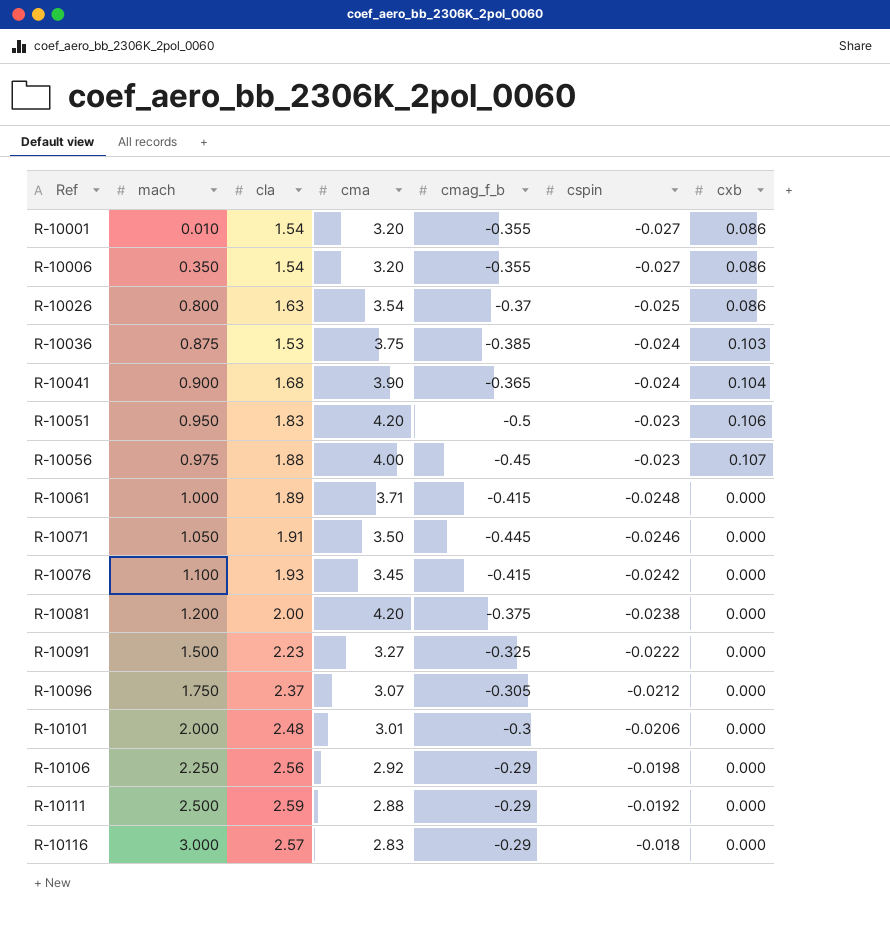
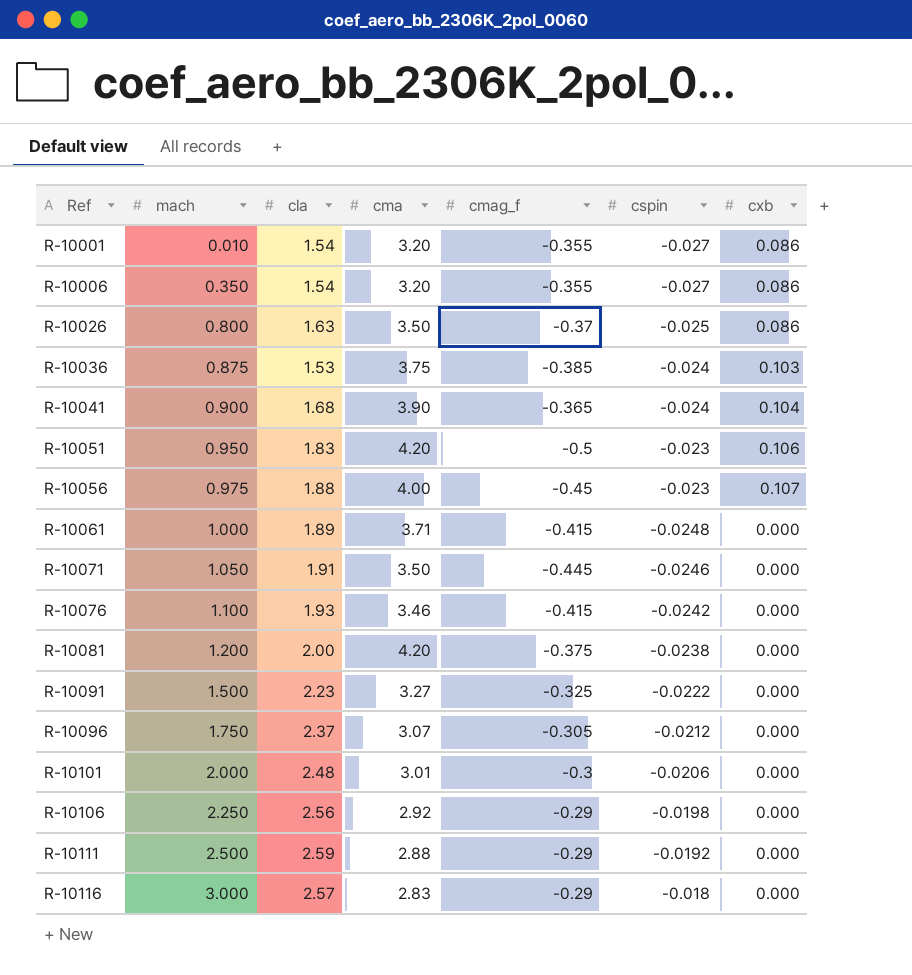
column name: cmag_f_b -> cmag_f
R-10026 | cma: 3.54 -> 3.50
R-10076 | cma: 3.45 -> 3.46

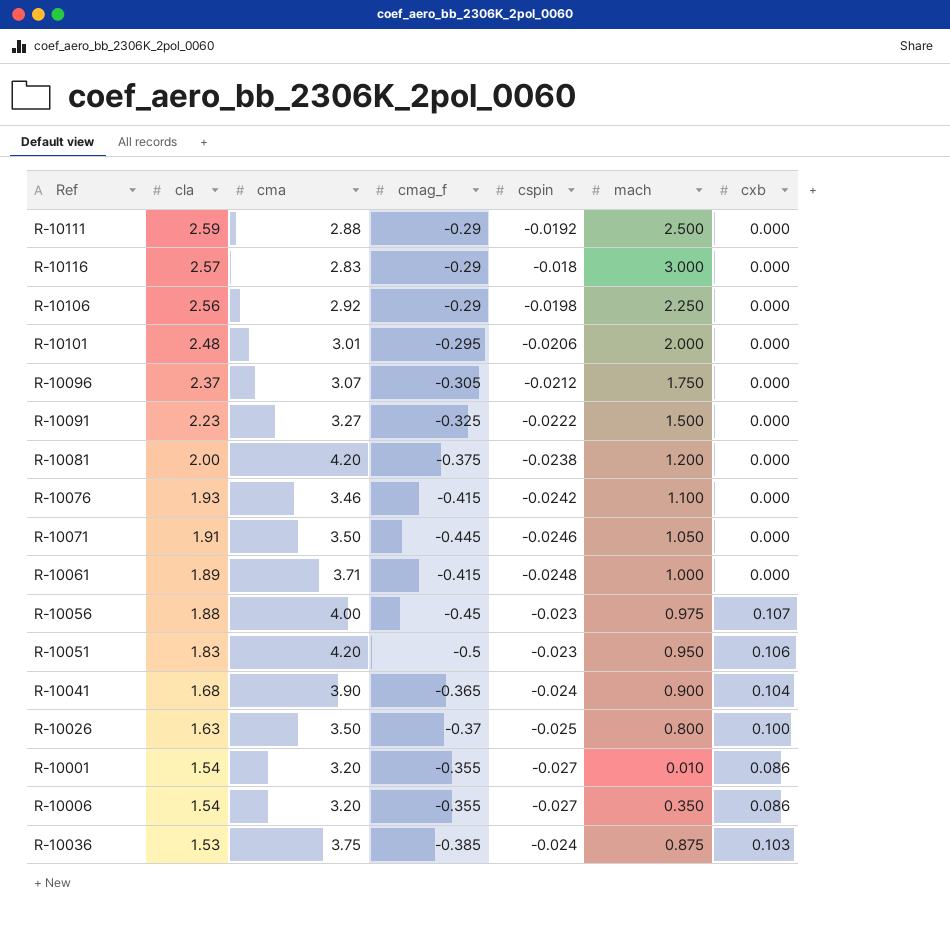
row order: Ref ascending -> cla descending
column mach | position: 2 -> 6
R-10101 | cmag_f: -0.3 -> -0.295
R-10026 | cxb: 0.086 -> 0.100

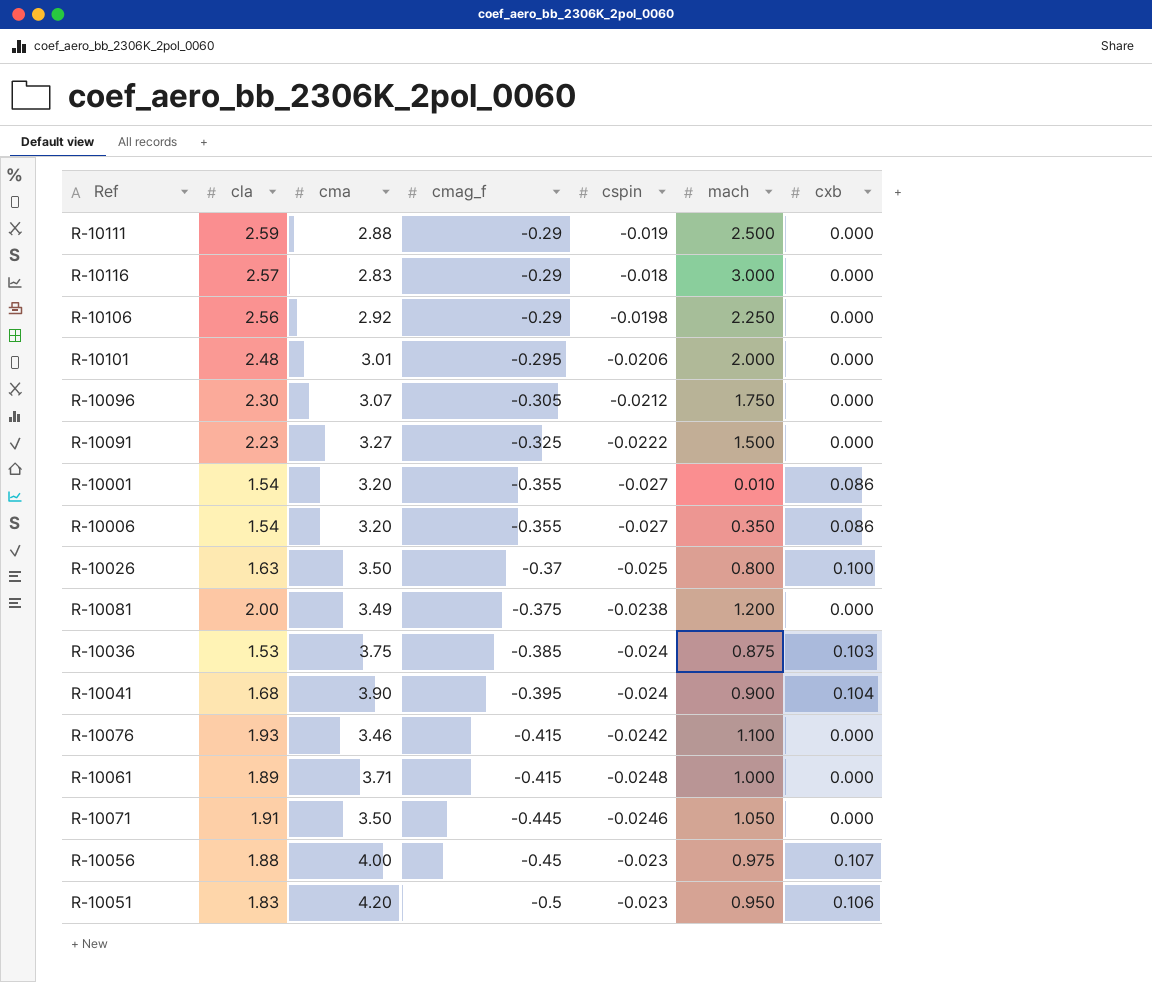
row order: cla descending -> cmag_f descending
R-10111 | cspin: -0.0192 -> -0.019
R-10096 | cla: 2.37 -> 2.30
R-10081 | cma: 4.20 -> 3.49
R-10041 | cmag_f: -0.365 -> -0.395

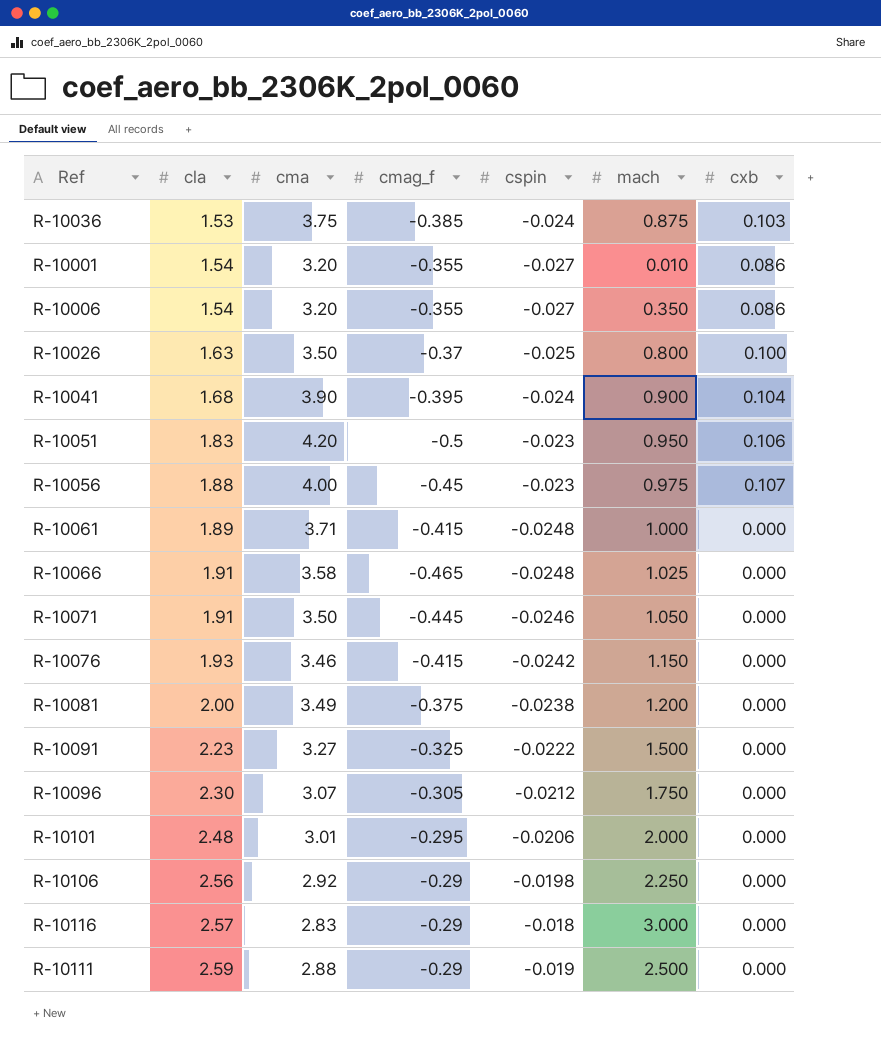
row order: cmag_f descending -> cla ascending
row R-10066: none -> 1.91 | 3.58 | -0.465 | -0.0248 | 1.025 | 0.000
R-10076 | mach: 1.100 -> 1.150

